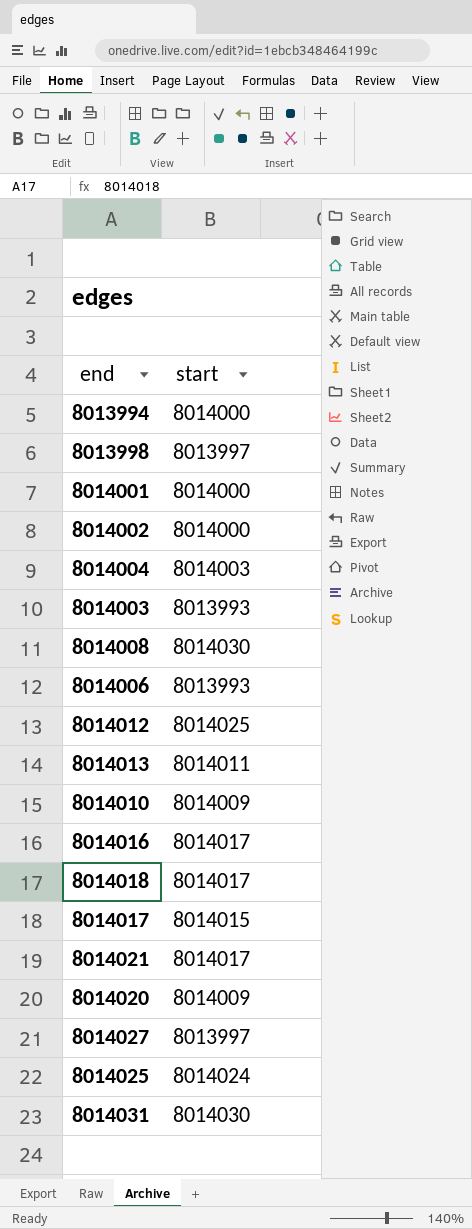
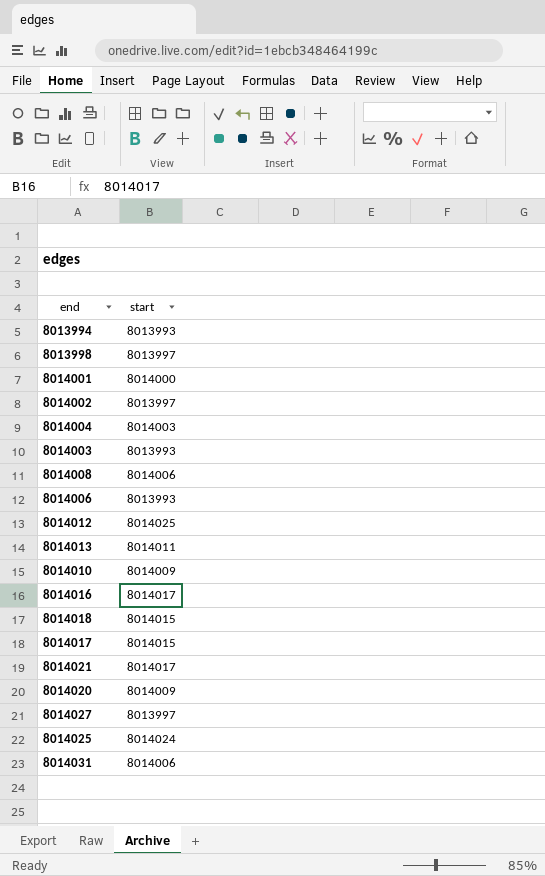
8013994 | start: 8014000 -> 8013993
8014002 | start: 8014000 -> 8013997
8014008 | start: 8014030 -> 8014006
8014018 | start: 8014017 -> 8014015
8014031 | start: 8014030 -> 8014006

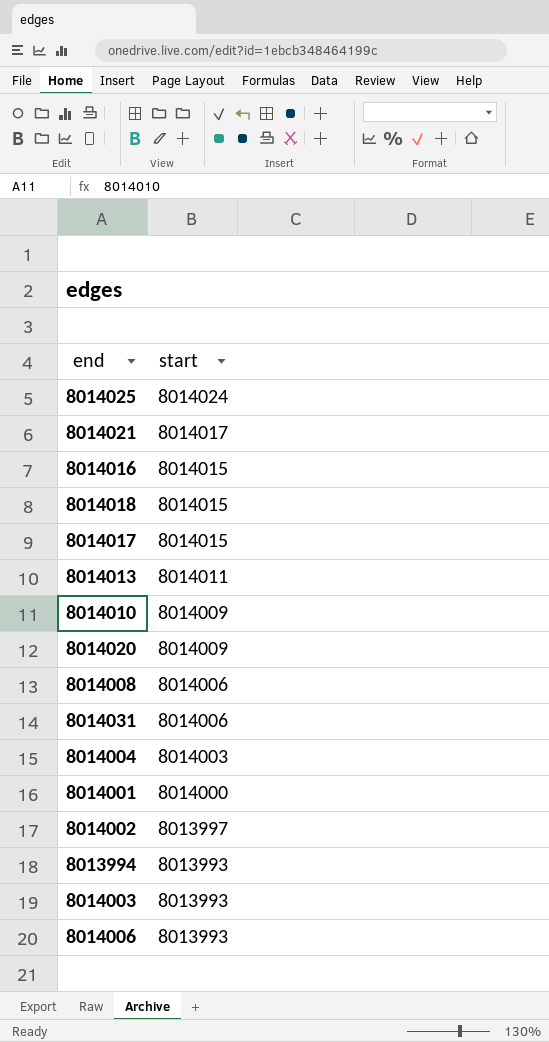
row order: none -> start descending
row 8013998: 8013997 -> none
row 8014012: 8014025 -> none
row 8014027: 8013997 -> none
8014016 | start: 8014017 -> 8014015

